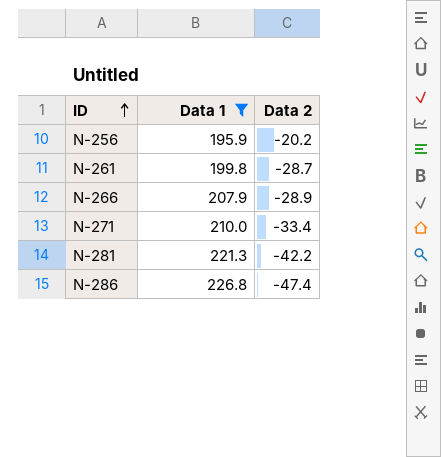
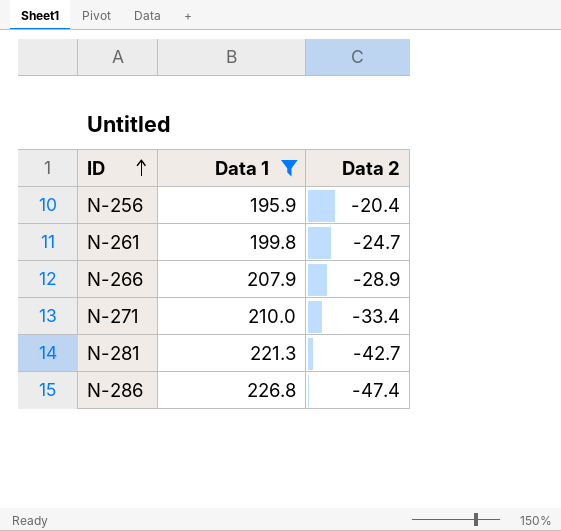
N-256 | Data 2: -20.2 -> -20.4
N-261 | Data 2: -28.7 -> -24.7
N-281 | Data 2: -42.2 -> -42.7

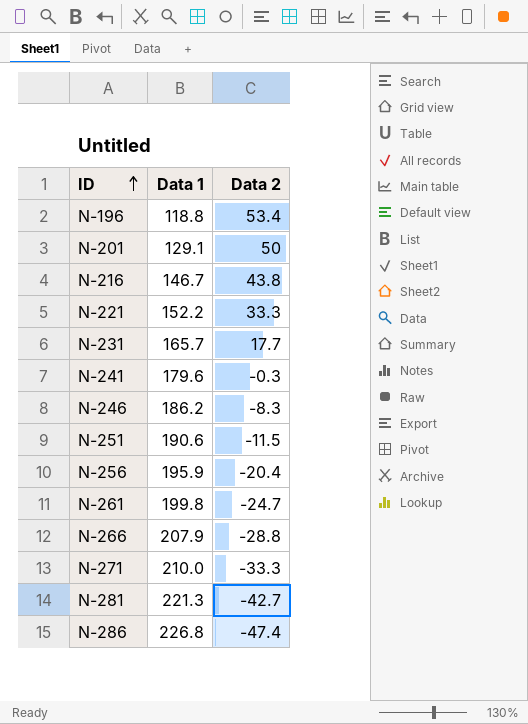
filter: Data 1 >= 195.9 -> none
N-266 | Data 2: -28.9 -> -28.8
N-271 | Data 2: -33.4 -> -33.3

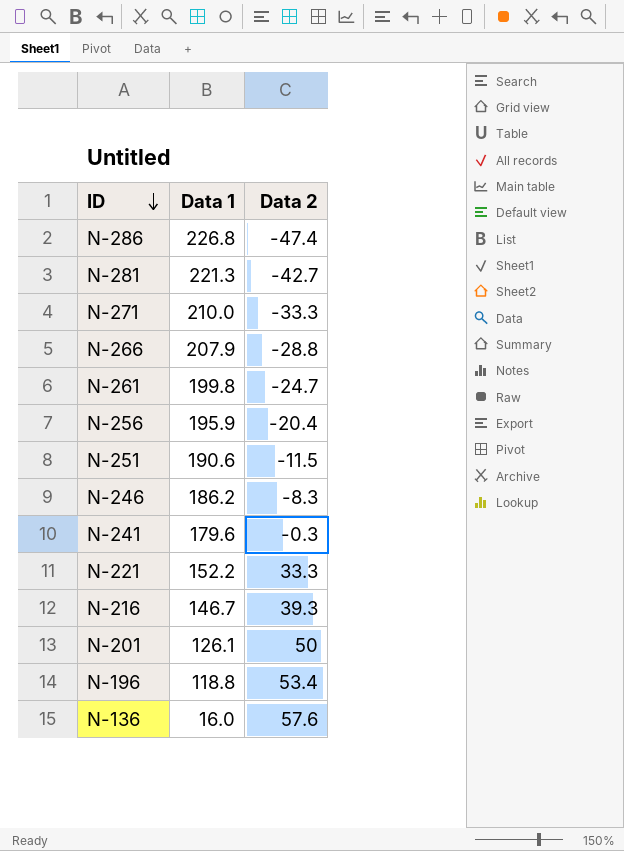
row order: ID ascending -> ID descending
row N-231: 165.7 | 17.7 -> none
N-216 | Data 2: 43.8 -> 39.3
N-201 | Data 1: 129.1 -> 126.1
row N-136: none -> 16.0 | 57.6

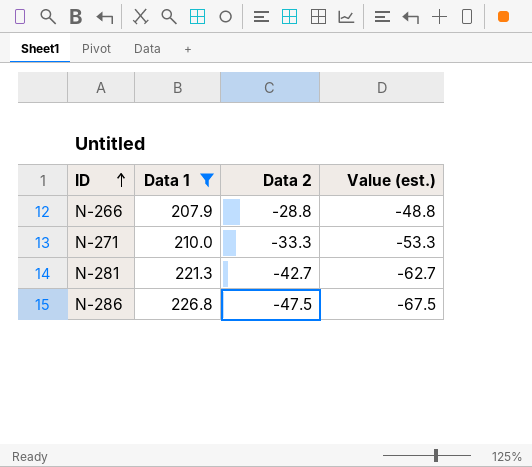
filter: none -> Data 1 >= 207.9
row order: ID descending -> ID ascending
column Value (est.) | formula: none -> [Data 2] - 20
N-286 | Data 2: -47.4 -> -47.5

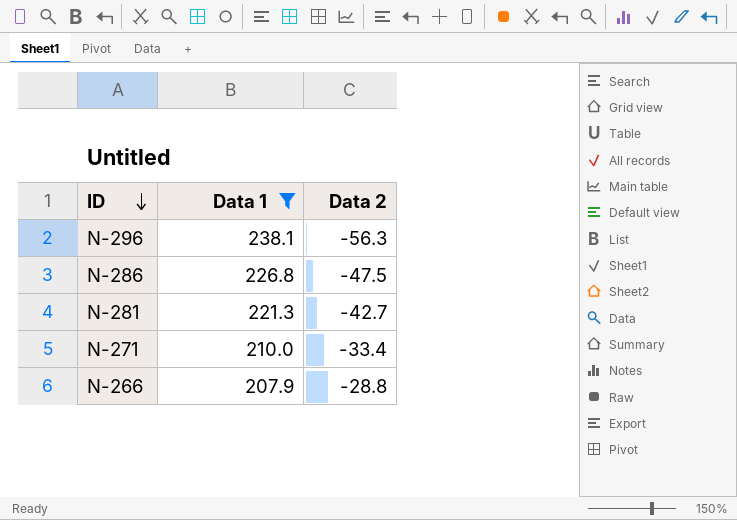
row order: ID ascending -> ID descending
column Value (est.) | formula: [Data 2] - 20 -> none
row N-296: none -> 238.1 | -56.3
N-271 | Data 2: -33.3 -> -33.4

